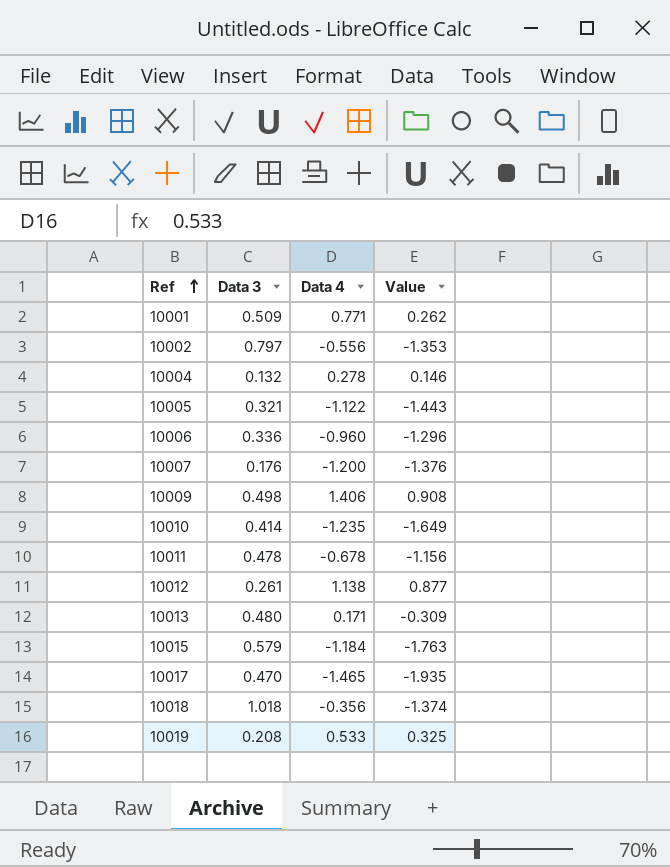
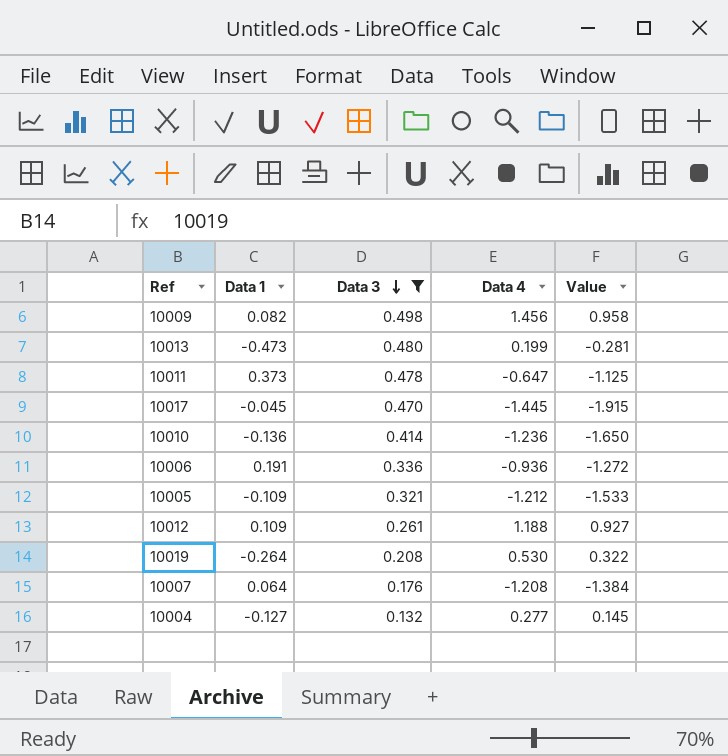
filter: none -> Data 3 <= 0.498
row order: Ref ascending -> Data 3 descending
column Data 1 | position: none -> 2
10009 | Data 4: 1.406 -> 1.456
10009 | Value: 0.908 -> 0.958
10013 | Data 4: 0.171 -> 0.199
10013 | Value: -0.309 -> -0.281
10011 | Data 4: -0.678 -> -0.647
10011 | Value: -1.156 -> -1.125
10017 | Data 4: -1.465 -> -1.445
10017 | Value: -1.935 -> -1.915
10010 | Data 4: -1.235 -> -1.236
10010 | Value: -1.649 -> -1.650
10006 | Data 4: -0.960 -> -0.936
10006 | Value: -1.296 -> -1.272
10005 | Data 4: -1.122 -> -1.212
10005 | Value: -1.443 -> -1.533
10012 | Data 4: 1.138 -> 1.188
10012 | Value: 0.877 -> 0.927
10019 | Data 4: 0.533 -> 0.530
10019 | Value: 0.325 -> 0.322
10007 | Data 4: -1.200 -> -1.208
10007 | Value: -1.376 -> -1.384
10004 | Data 4: 0.278 -> 0.277
10004 | Value: 0.146 -> 0.145

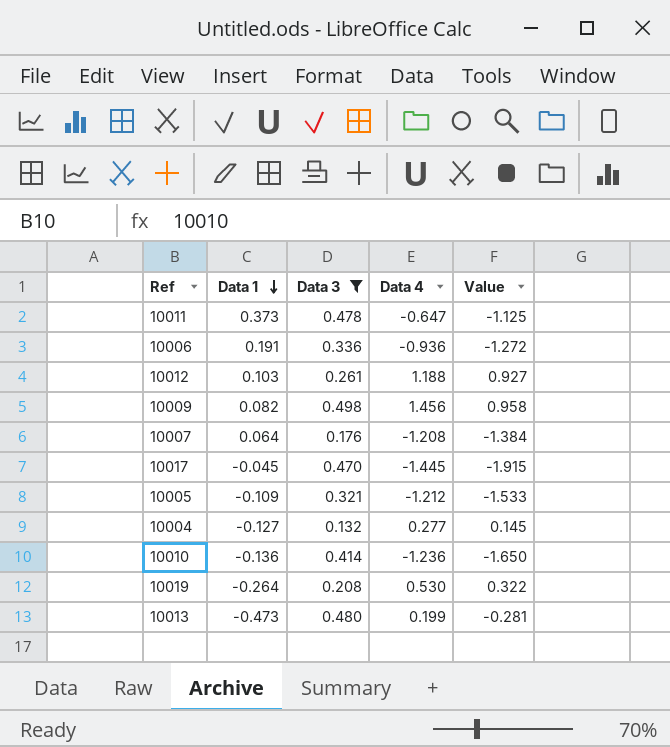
row order: Data 3 descending -> Data 1 descending
10012 | Data 1: 0.109 -> 0.103

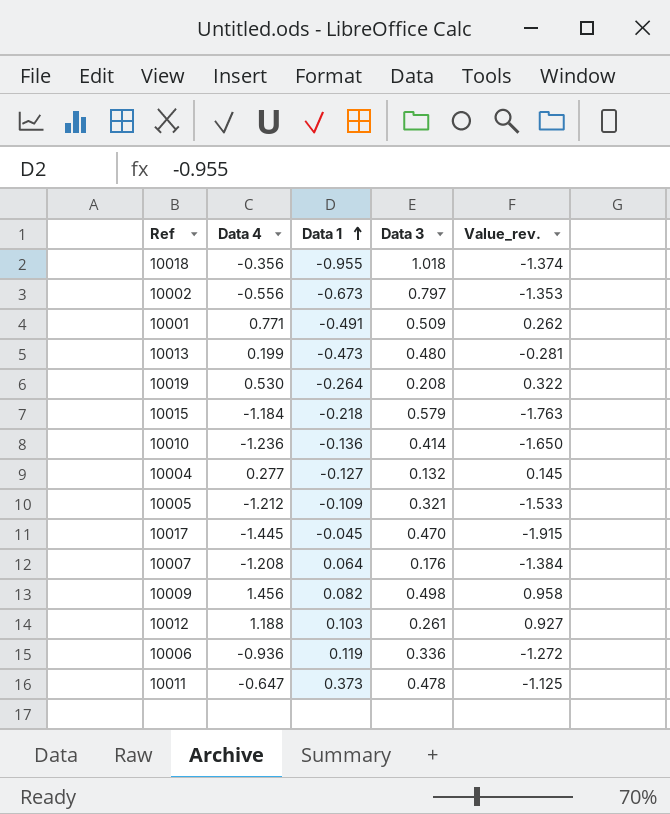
filter: Data 3 <= 0.498 -> none
row order: Data 1 descending -> Data 1 ascending
column Data 4 | position: 4 -> 2
column name: Value -> Value_rev.
10006 | Data 1: 0.191 -> 0.119

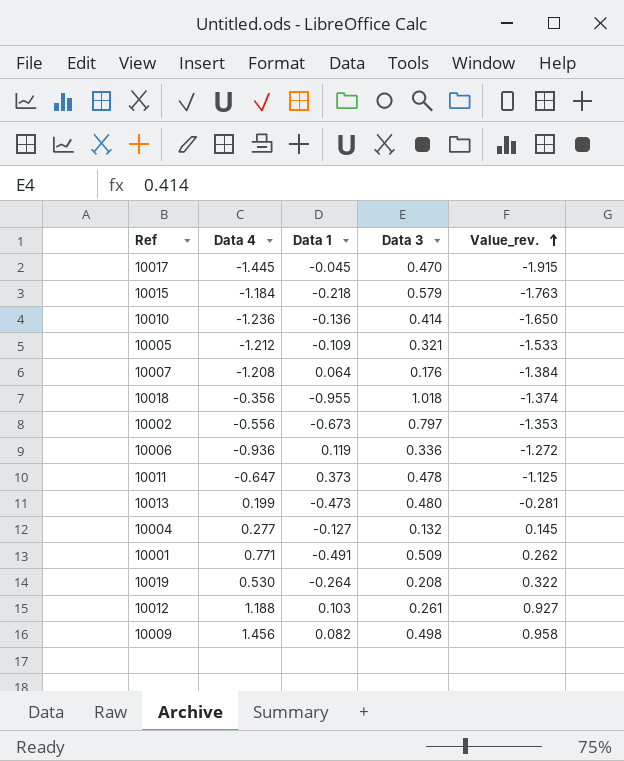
row order: Data 1 ascending -> Value_rev. ascending

